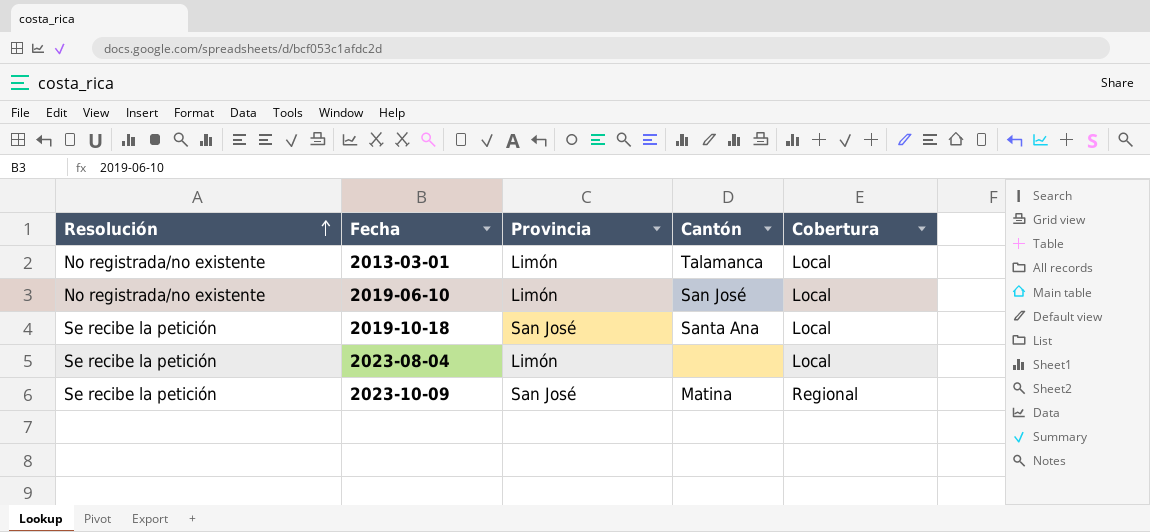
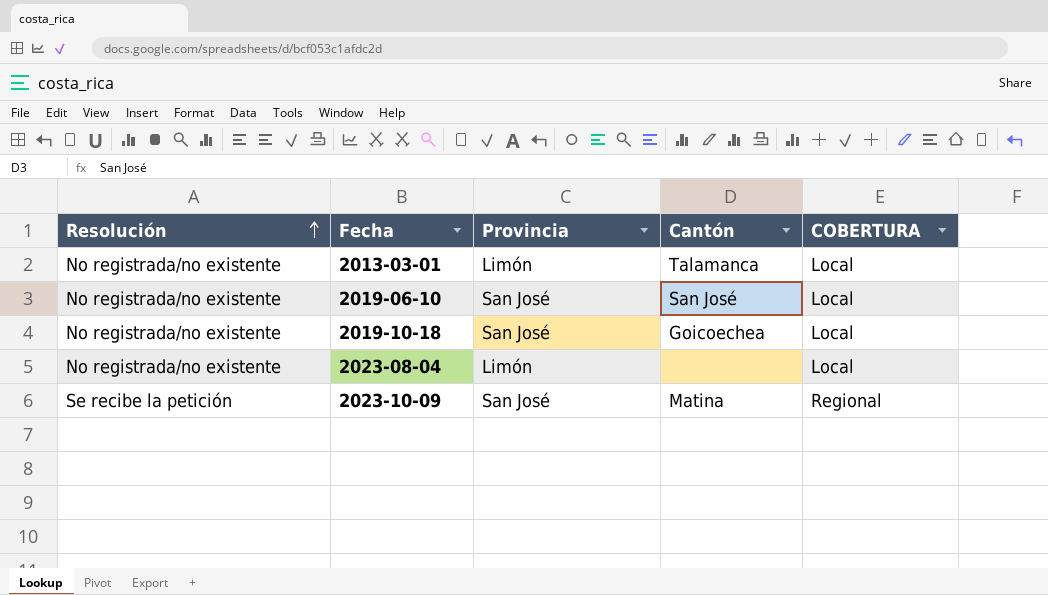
column name: Cobertura -> COBERTURA
2019-06-10 | Provincia: Limón -> San José
2019-10-18 | Resolución: Se recibe la petición -> No registrada/no existente
2019-10-18 | Cantón: Santa Ana -> Goicoechea
2023-08-04 | Resolución: Se recibe la petición -> No registrada/no existente

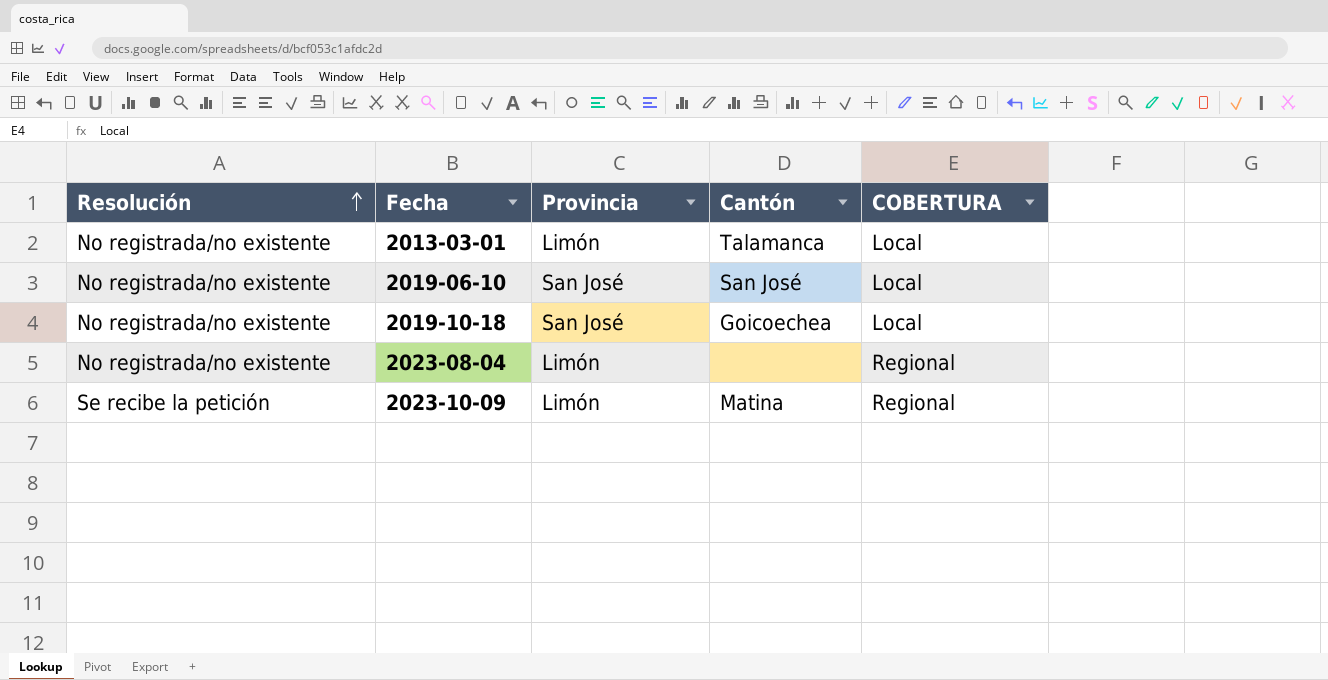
2023-08-04 | COBERTURA: Local -> Regional
2023-10-09 | Provincia: San José -> Limón

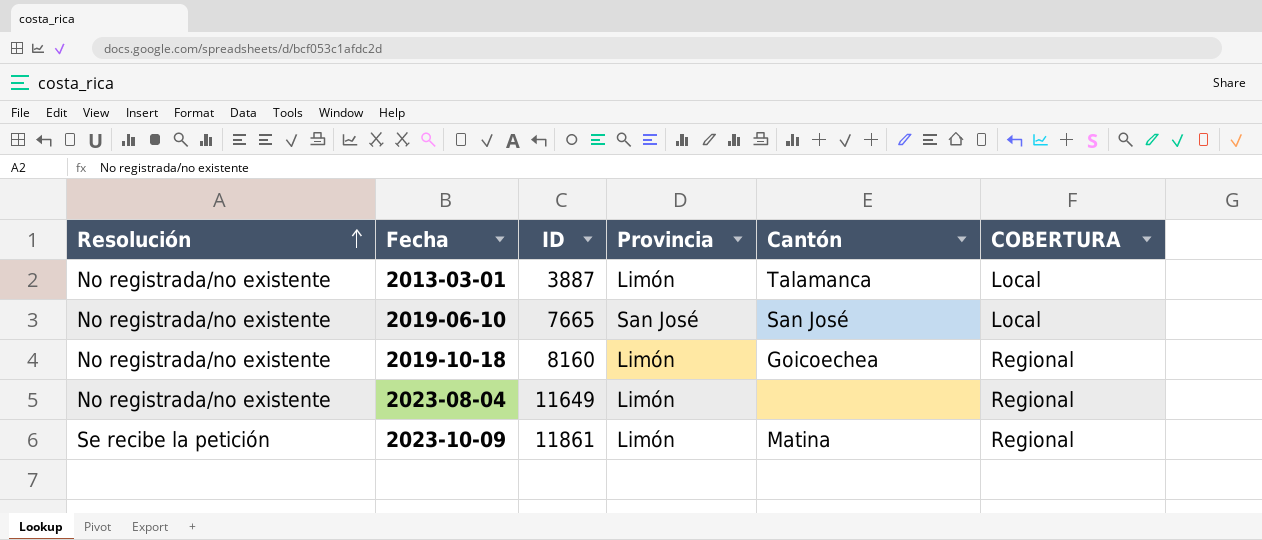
column ID | position: none -> 3
2019-10-18 | Provincia: San José -> Limón
2019-10-18 | COBERTURA: Local -> Regional

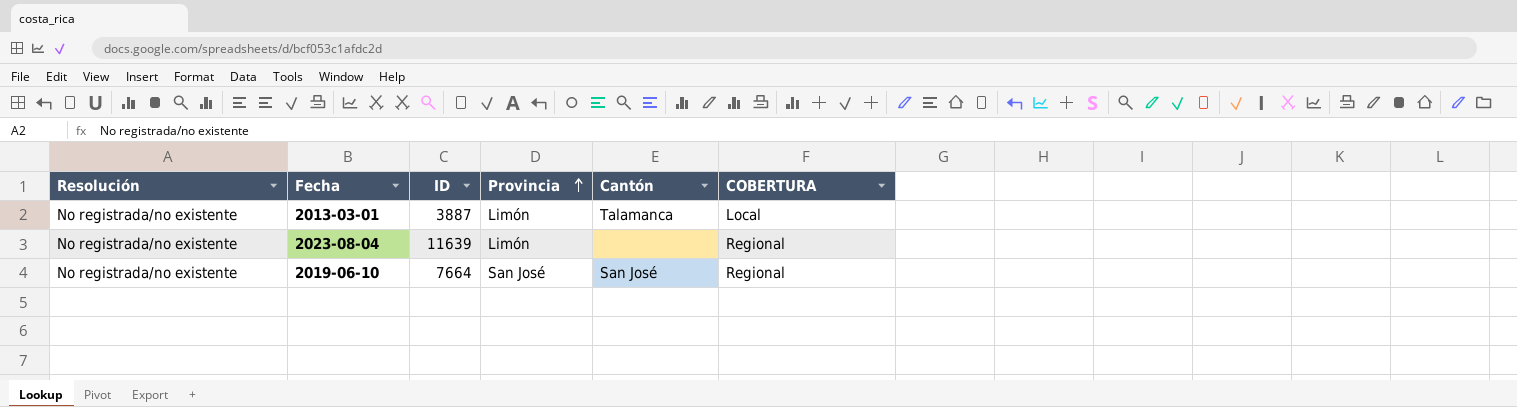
row order: Resolución ascending -> Provincia ascending
row 2019-10-18: No registrada/no existente | 8160 | Limón | Goicoechea | Regional -> none
row 2023-10-09: Se recibe la petición | 11861 | Limón | Matina | Regional -> none
2023-08-04 | ID: 11649 -> 11639
2019-06-10 | ID: 7665 -> 7664
2019-06-10 | COBERTURA: Local -> Regional

